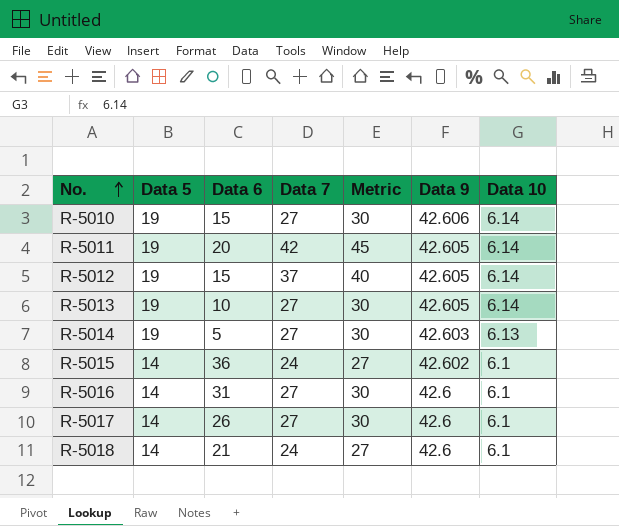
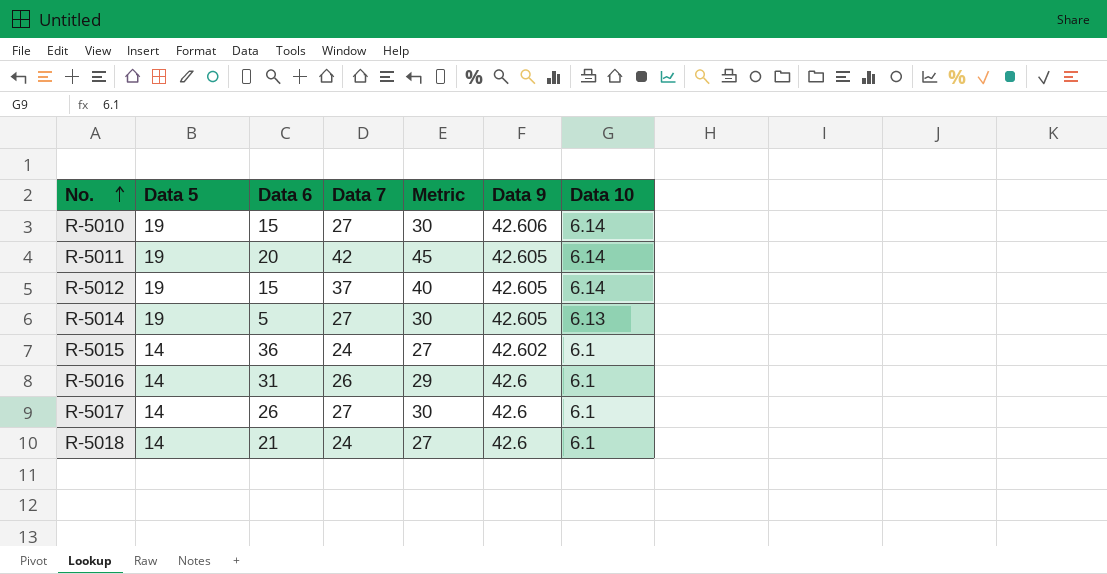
row R-5013: 19 | 10 | 27 | 30 | 42.605 | 6.14 -> none
R-5014 | Data 9: 42.603 -> 42.605
R-5016 | Data 7: 27 -> 26
R-5016 | Metric: 30 -> 29

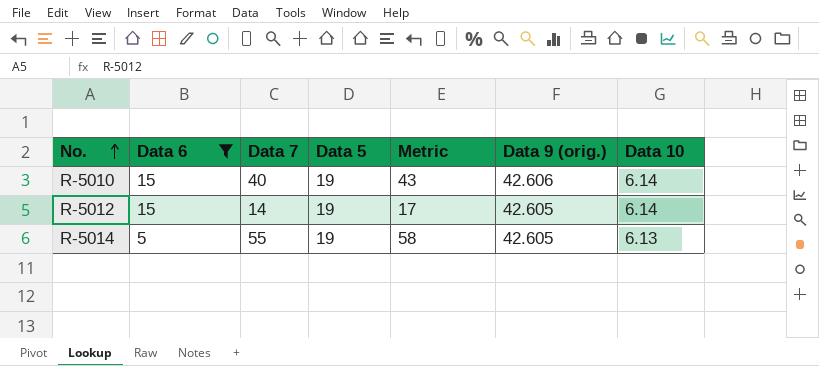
filter: none -> Data 6 <= 15
column Data 5 | position: 2 -> 4
column name: Data 9 -> Data 9 (orig.)
R-5010 | Data 7: 27 -> 40
R-5010 | Metric: 30 -> 43
R-5012 | Data 7: 37 -> 14
R-5012 | Metric: 40 -> 17
R-5014 | Data 7: 27 -> 55
R-5014 | Metric: 30 -> 58

